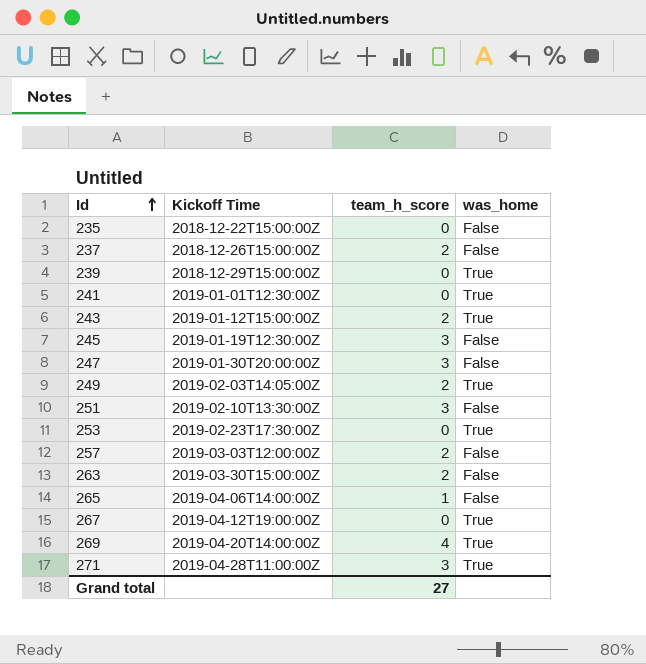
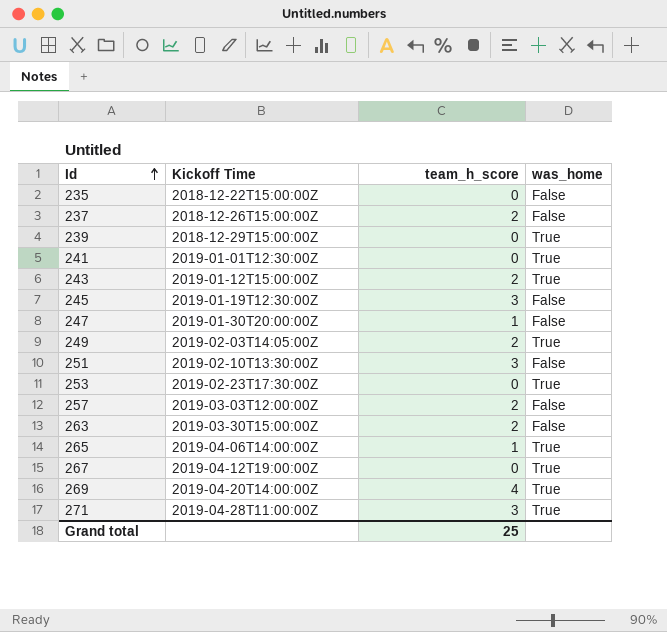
247 | team_h_score: 3 -> 1
265 | was_home: False -> True
Grand total | team_h_score: 27 -> 25

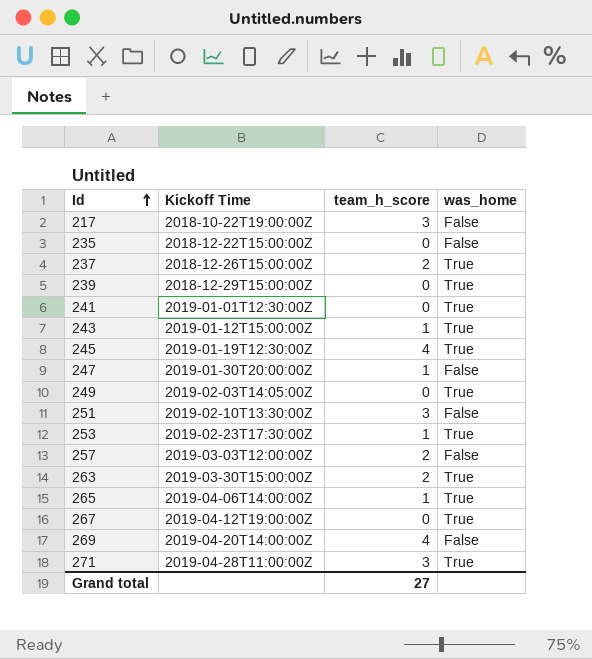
row 217: none -> 2018-10-22T19:00:00Z | 3 | False
237 | was_home: False -> True
243 | team_h_score: 2 -> 1
245 | team_h_score: 3 -> 4
245 | was_home: False -> True
249 | team_h_score: 2 -> 0
253 | team_h_score: 0 -> 1
263 | was_home: False -> True
269 | was_home: True -> False
Grand total | team_h_score: 25 -> 27

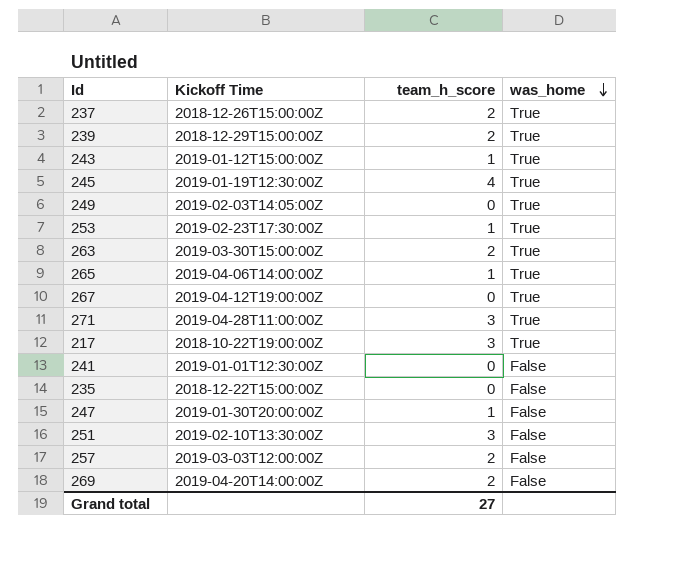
row order: Id ascending -> was_home descending
239 | team_h_score: 0 -> 2
217 | was_home: False -> True
241 | was_home: True -> False
269 | team_h_score: 4 -> 2

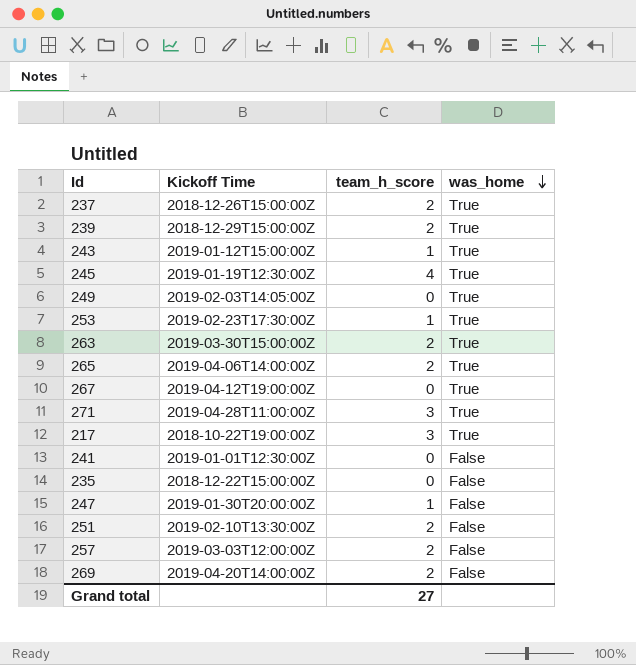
265 | team_h_score: 1 -> 2
251 | team_h_score: 3 -> 2

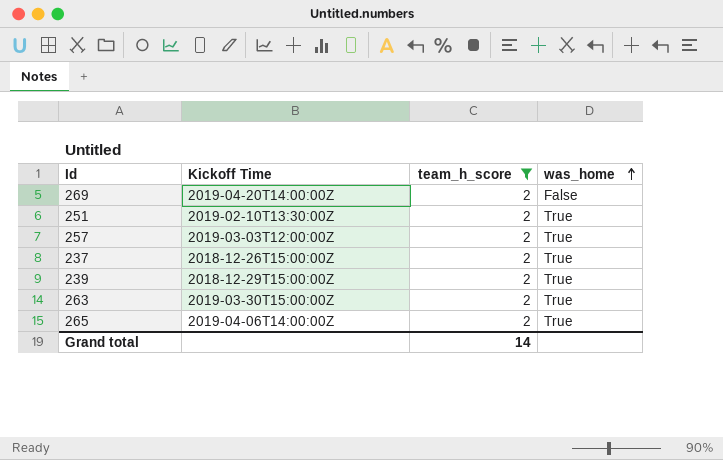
filter: none -> team_h_score = 2
row order: was_home descending -> was_home ascending
251 | was_home: False -> True
257 | was_home: False -> True
Grand total | team_h_score: 27 -> 14

